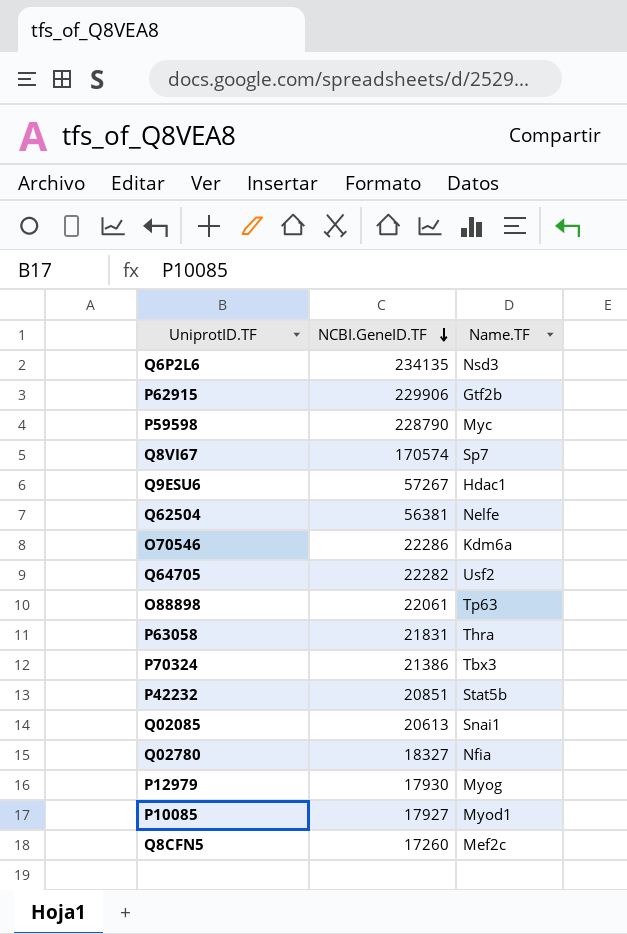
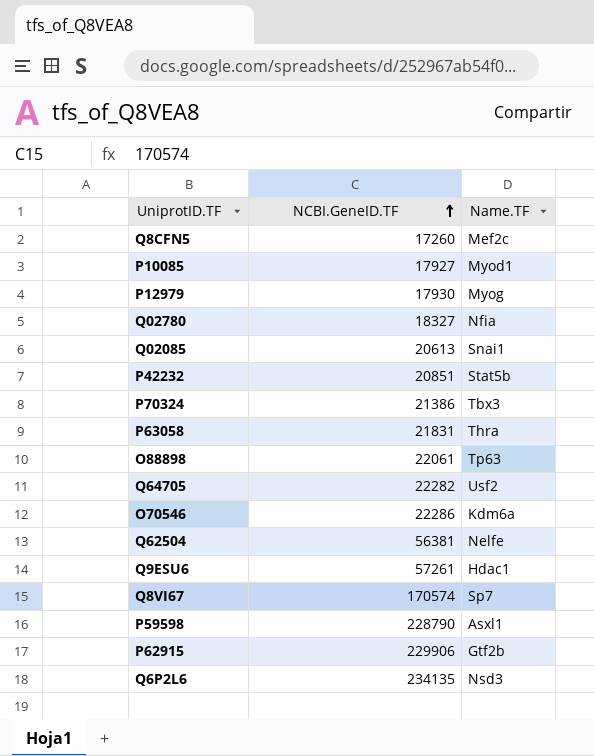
row order: NCBI.GeneID.TF descending -> NCBI.GeneID.TF ascending
Q9ESU6 | NCBI.GeneID.TF: 57267 -> 57261
P59598 | Name.TF: Myc -> Asxl1

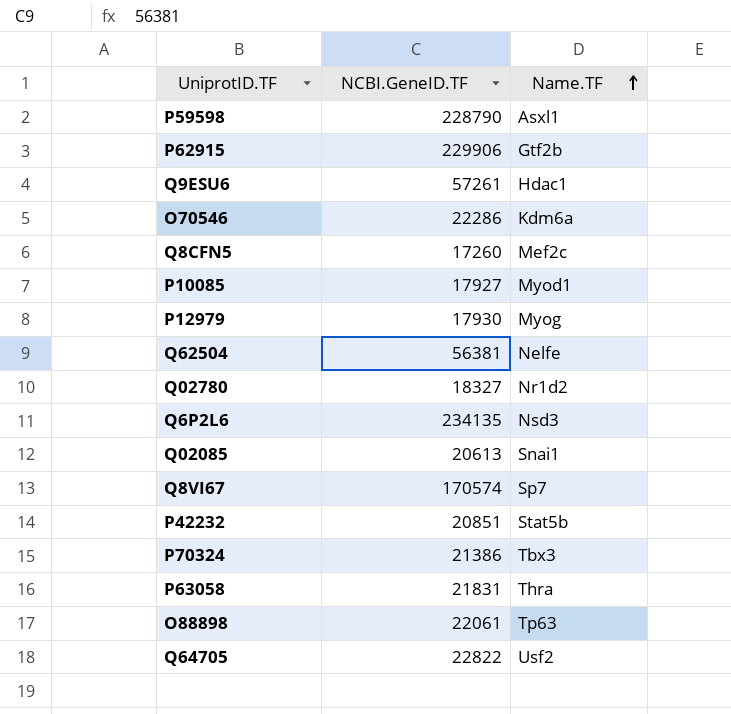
row order: NCBI.GeneID.TF ascending -> Name.TF ascending
Q02780 | Name.TF: Nfia -> Nr1d2
Q64705 | NCBI.GeneID.TF: 22282 -> 22822

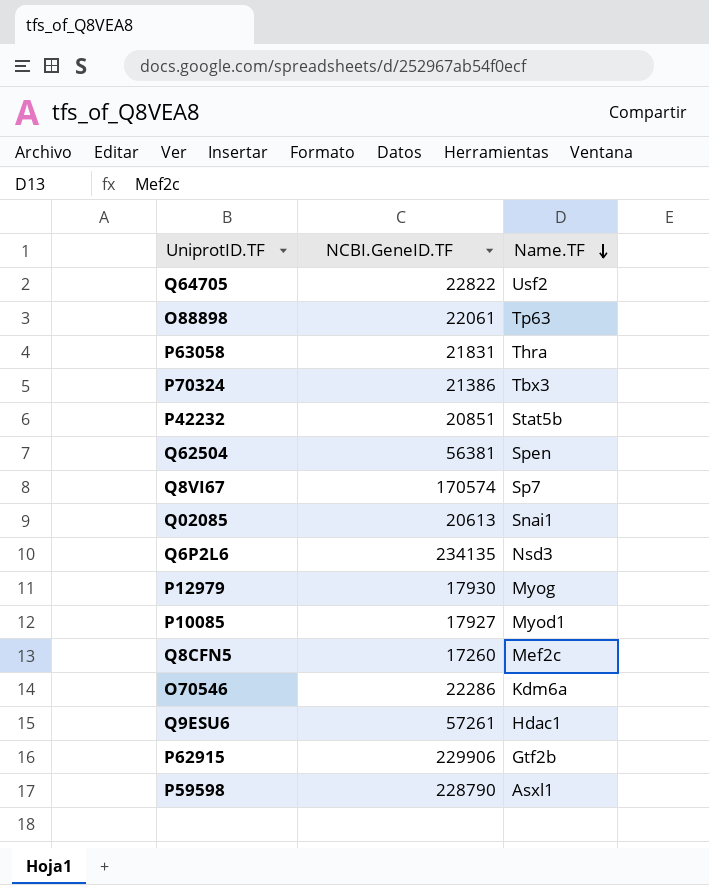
row order: Name.TF ascending -> Name.TF descending
row Q02780: 18327 | Nr1d2 -> none
Q62504 | Name.TF: Nelfe -> Spen

